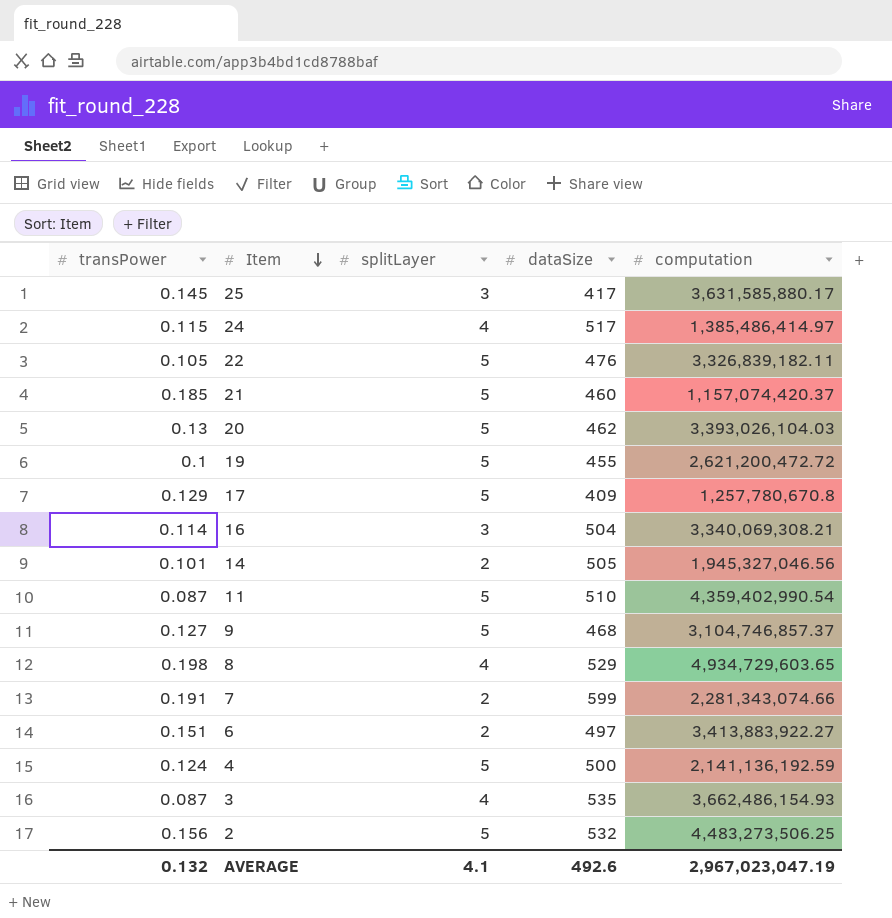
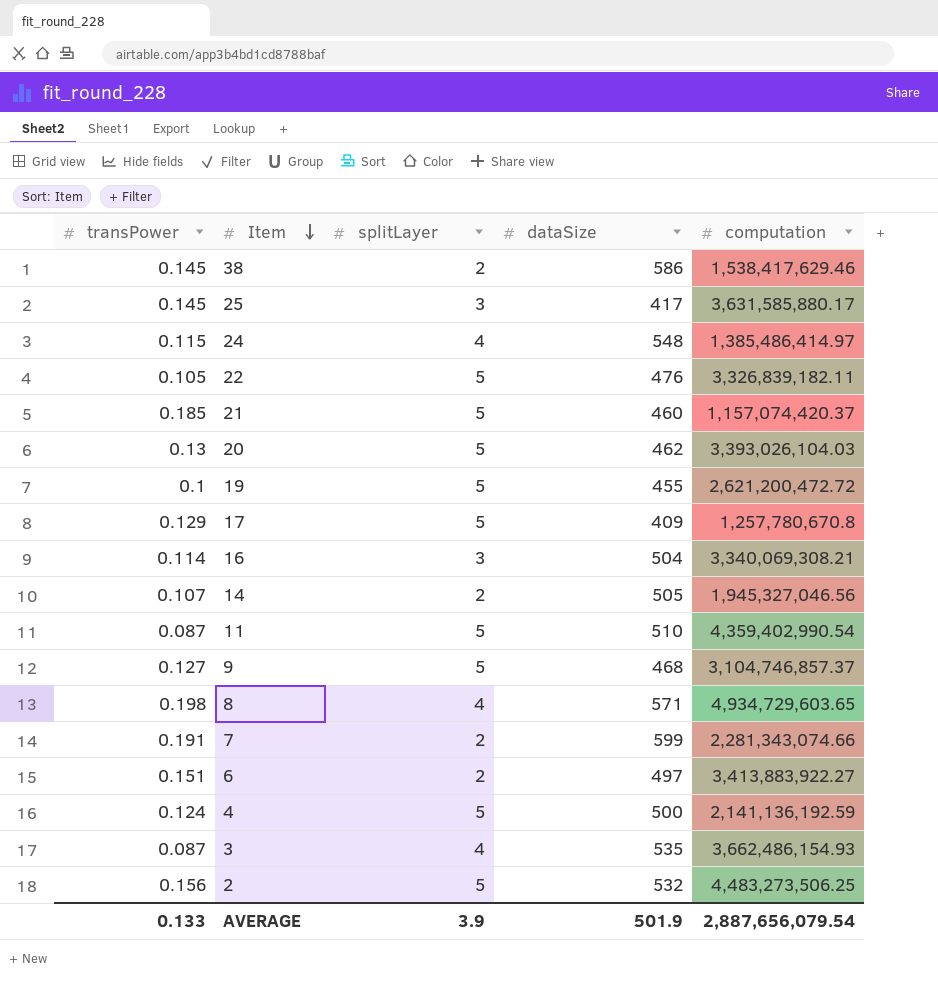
row 38: none -> 0.145 | 2 | 586 | 1,538,417,629.46
24 | dataSize: 517 -> 548
14 | transPower: 0.101 -> 0.107
8 | dataSize: 529 -> 571
AVERAGE | transPower: 0.132 -> 0.133
AVERAGE | splitLayer: 4.1 -> 3.9
AVERAGE | dataSize: 492.6 -> 501.9
AVERAGE | computation: 2,967,023,047.19 -> 2,887,656,079.54

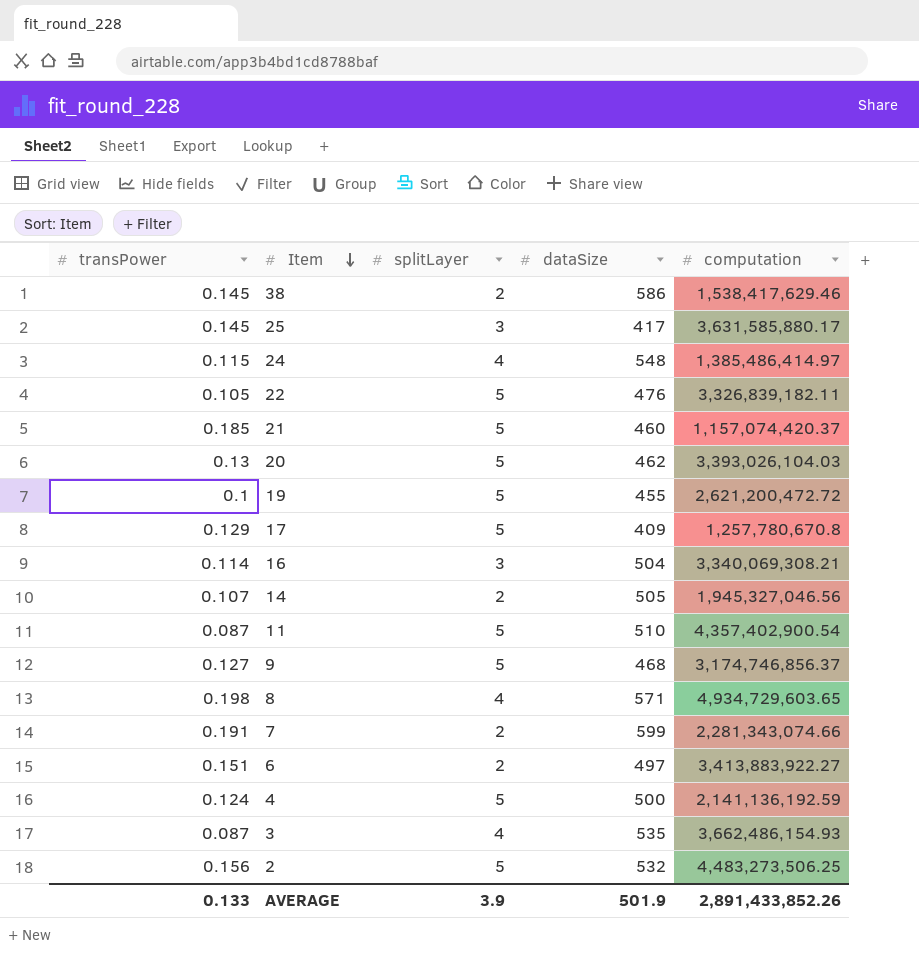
11 | computation: 4,359,402,990.54 -> 4,357,402,900.54
9 | computation: 3,104,746,857.37 -> 3,174,746,856.37
AVERAGE | computation: 2,887,656,079.54 -> 2,891,433,852.26

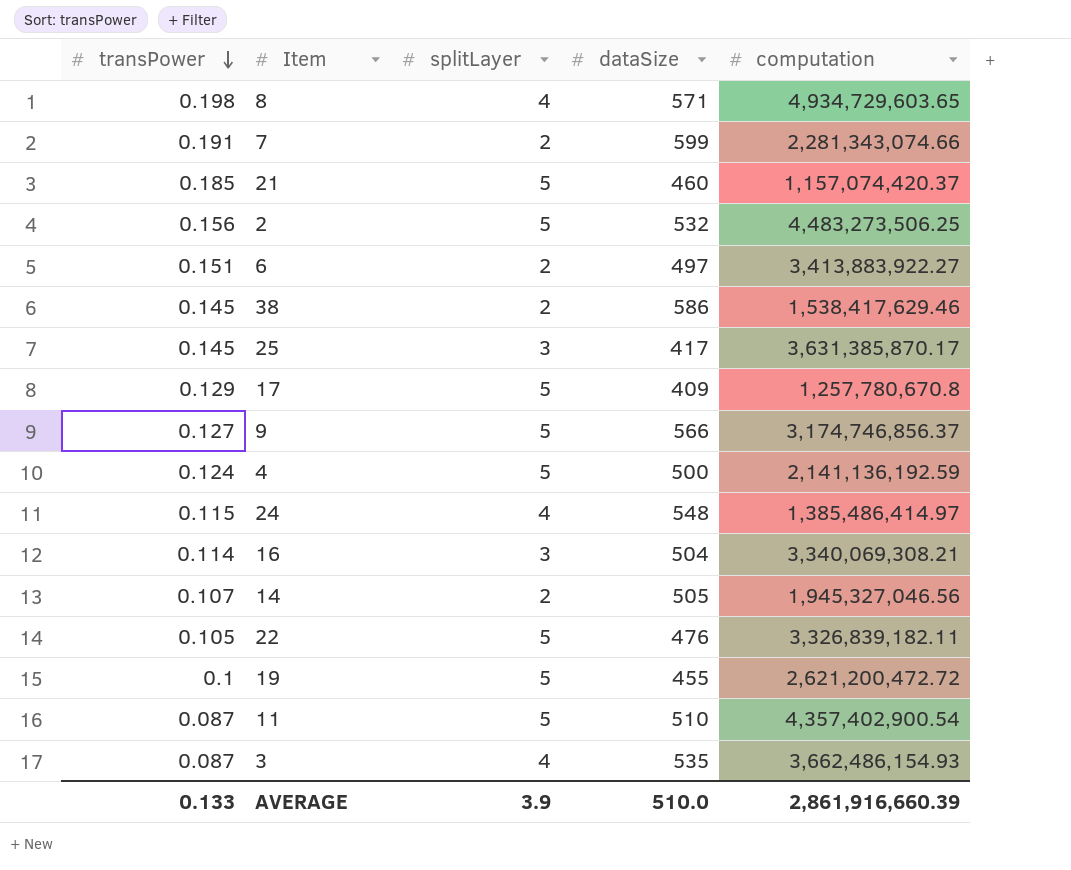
row order: Item descending -> transPower descending
row 20: 0.13 | 5 | 462 | 3,393,026,104.03 -> none
25 | computation: 3,631,585,880.17 -> 3,631,385,870.17
9 | dataSize: 468 -> 566
AVERAGE | dataSize: 501.9 -> 510.0
AVERAGE | computation: 2,891,433,852.26 -> 2,861,916,660.39

